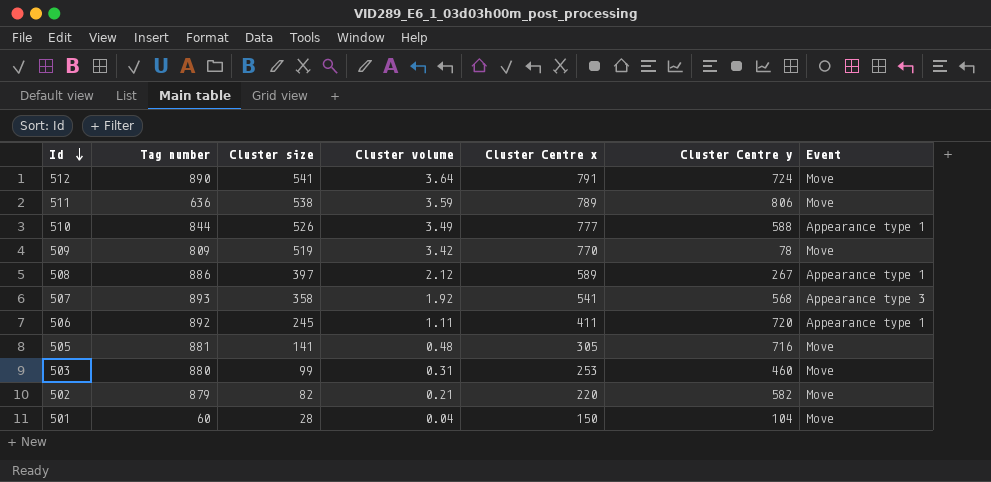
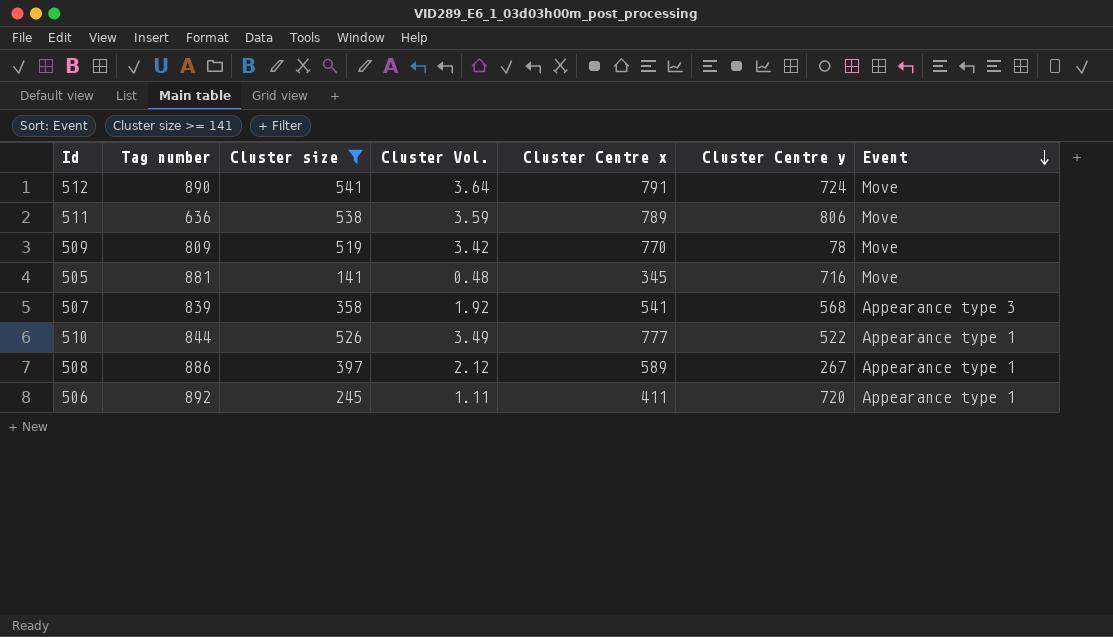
filter: none -> Cluster size >= 141
row order: Id descending -> Event descending
column name: Cluster volume -> Cluster Vol.
505 | Cluster Centre x: 305 -> 345
507 | Tag number: 893 -> 839
510 | Cluster Centre y: 588 -> 522

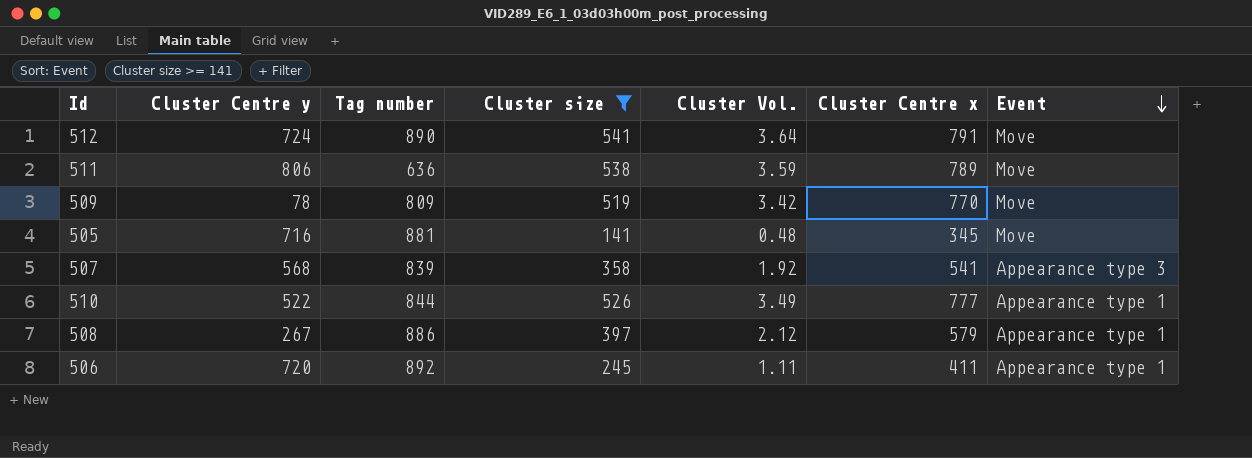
column Cluster Centre y | position: 6 -> 2
508 | Cluster Centre x: 589 -> 579

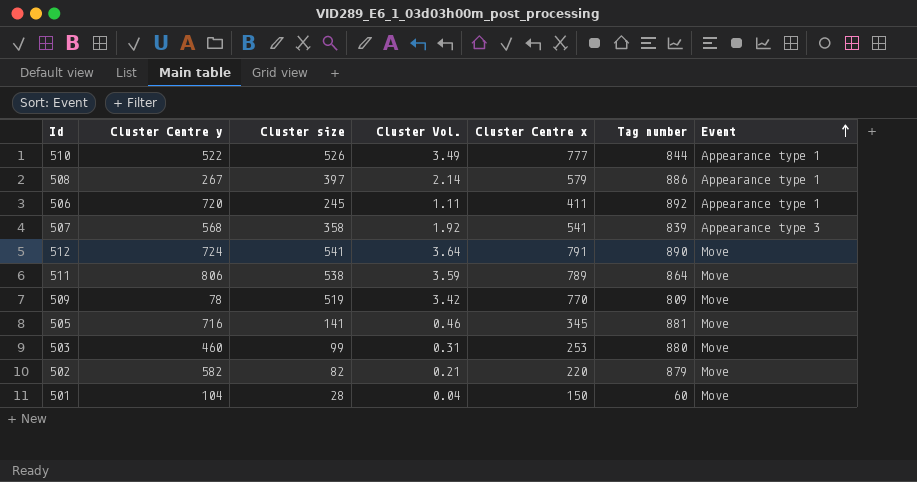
filter: Cluster size >= 141 -> none
row order: Event descending -> Event ascending
column Tag number | position: 3 -> 6
508 | Cluster Vol.: 2.12 -> 2.14
511 | Tag number: 636 -> 864
505 | Cluster Vol.: 0.48 -> 0.46

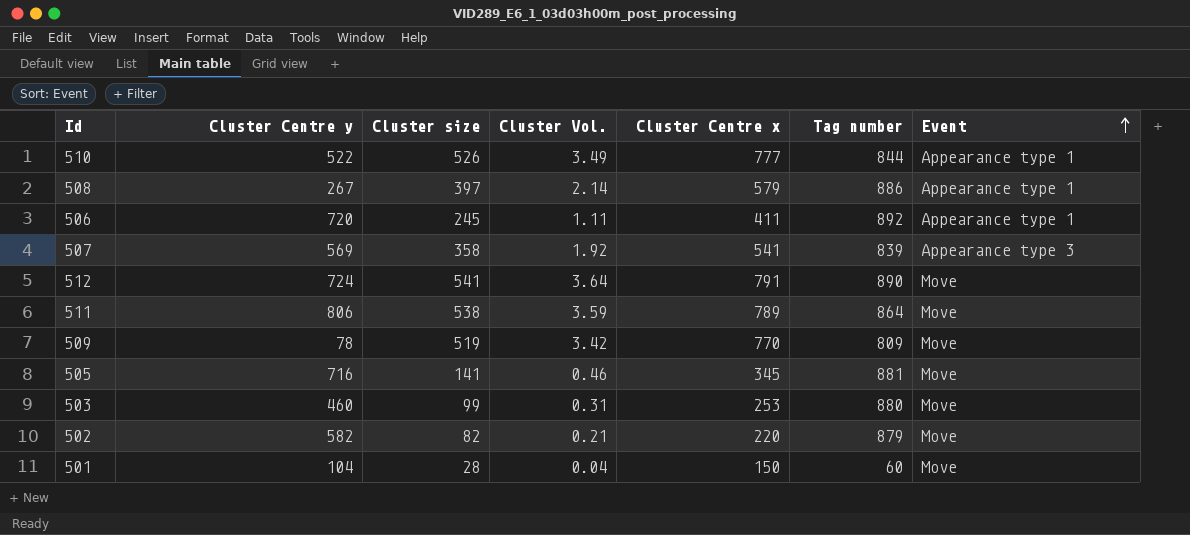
507 | Cluster Centre y: 568 -> 569

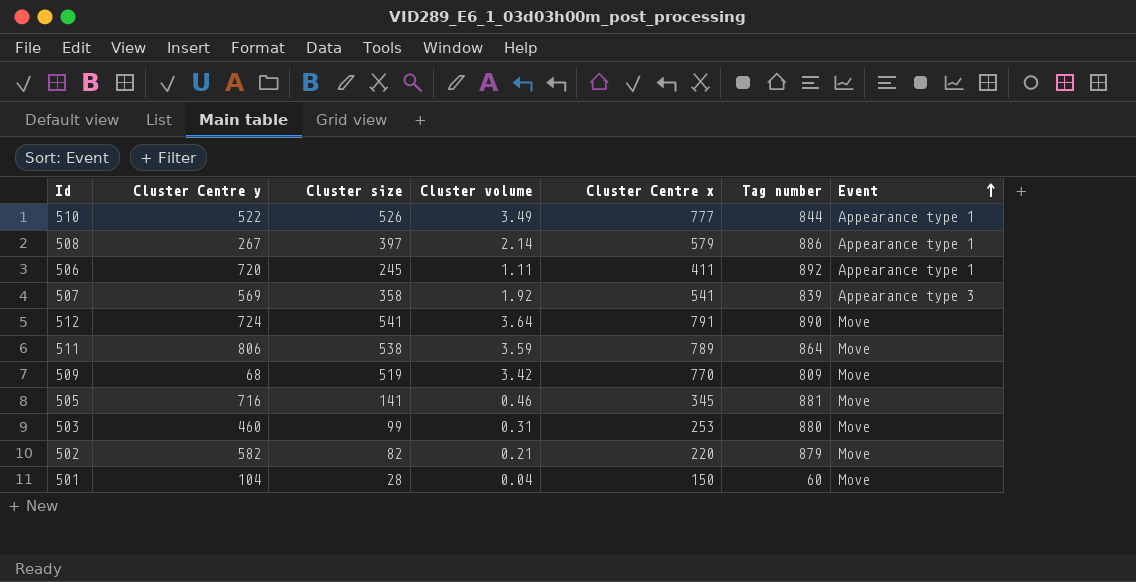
column name: Cluster Vol. -> Cluster volume
509 | Cluster Centre y: 78 -> 68

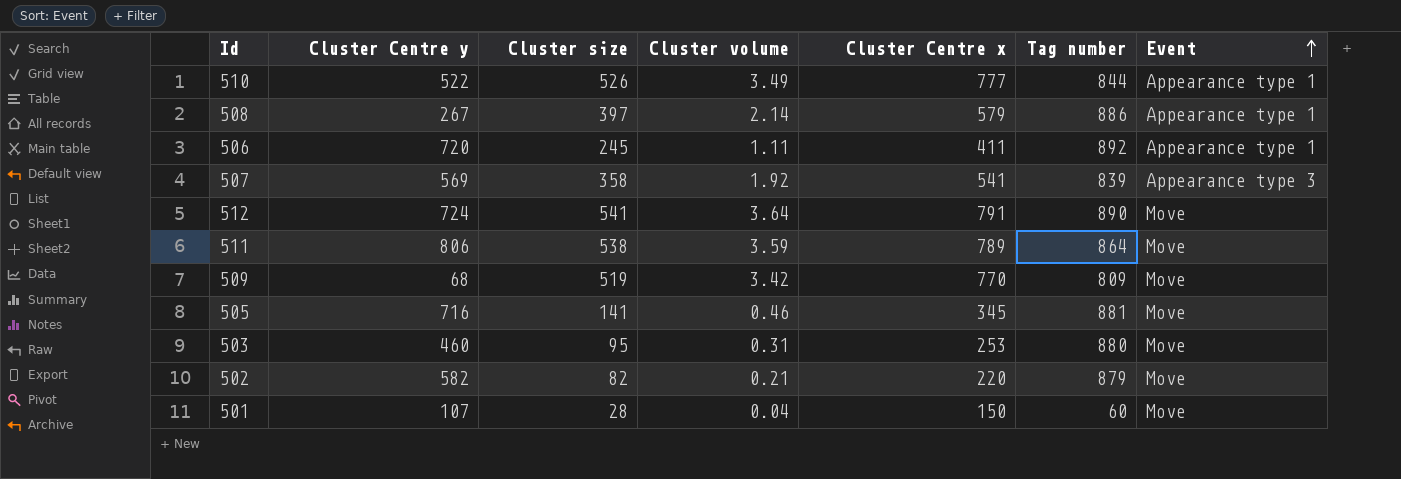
503 | Cluster size: 99 -> 95
501 | Cluster Centre y: 104 -> 107

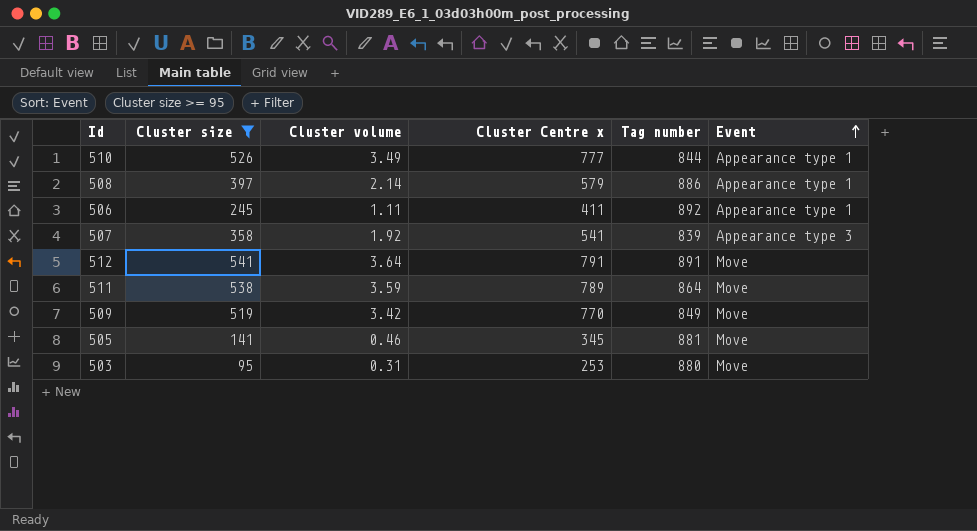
filter: none -> Cluster size >= 95
column Cluster Centre y | position: 2 -> none
512 | Tag number: 890 -> 891
509 | Tag number: 809 -> 849

